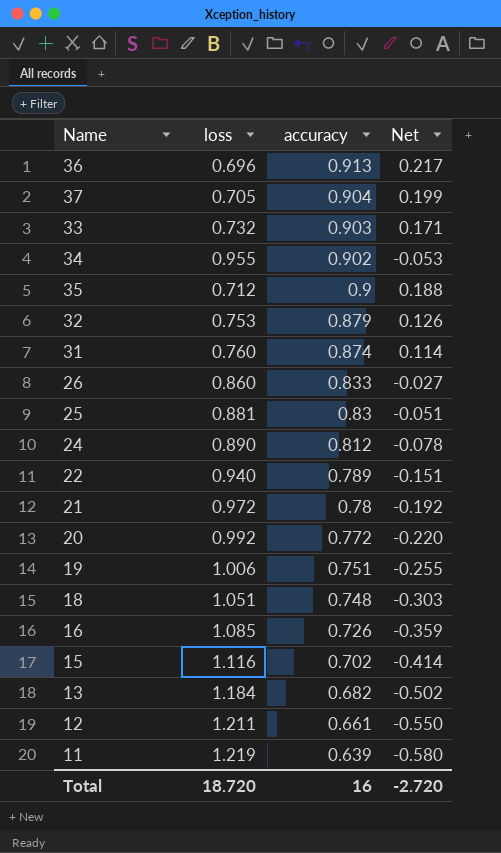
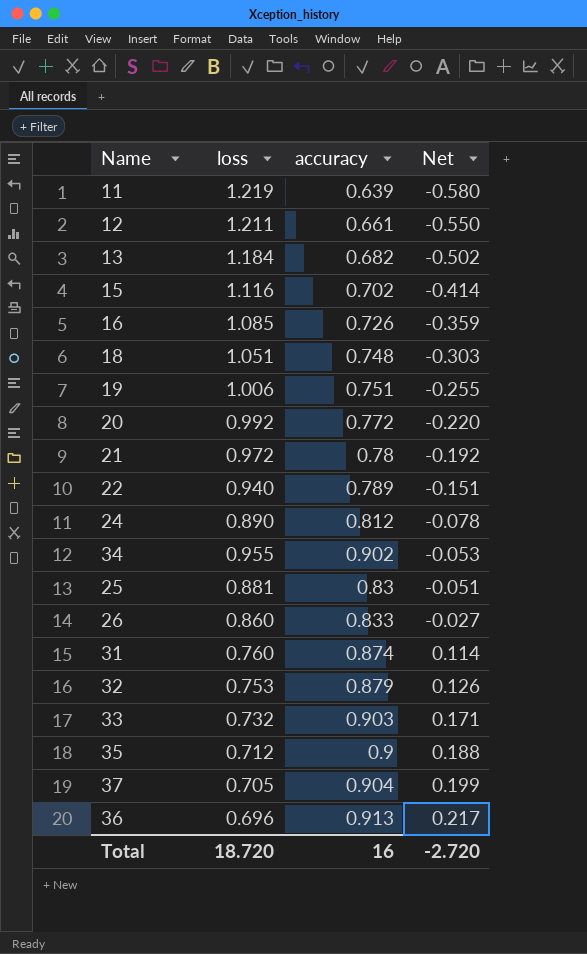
row order: accuracy descending -> Net ascending

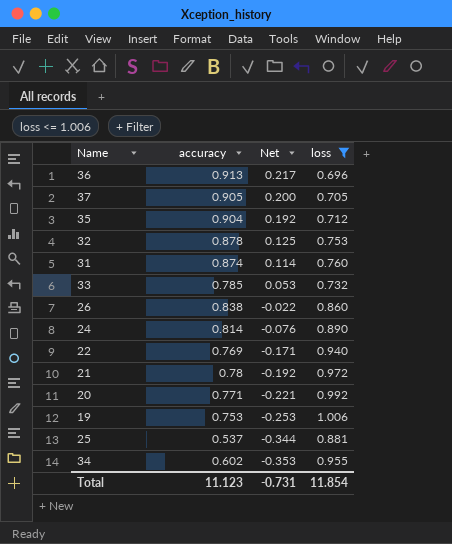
filter: none -> loss <= 1.006
row order: Net ascending -> Net descending
column loss | position: 2 -> 4
37 | accuracy: 0.904 -> 0.905
37 | Net: 0.199 -> 0.200
35 | accuracy: 0.9 -> 0.904
35 | Net: 0.188 -> 0.192
32 | accuracy: 0.879 -> 0.878
32 | Net: 0.126 -> 0.125
33 | accuracy: 0.903 -> 0.785
33 | Net: 0.171 -> 0.053
26 | accuracy: 0.833 -> 0.838
26 | Net: -0.027 -> -0.022
24 | accuracy: 0.812 -> 0.814
24 | Net: -0.078 -> -0.076
22 | accuracy: 0.789 -> 0.769
22 | Net: -0.151 -> -0.171
20 | accuracy: 0.772 -> 0.771
20 | Net: -0.220 -> -0.221
19 | accuracy: 0.751 -> 0.753
19 | Net: -0.255 -> -0.253
25 | accuracy: 0.83 -> 0.537
25 | Net: -0.051 -> -0.344
34 | accuracy: 0.902 -> 0.602
34 | Net: -0.053 -> -0.353
Total | accuracy: 16 -> 11.123
Total | Net: -2.720 -> -0.731
Total | loss: 18.720 -> 11.854

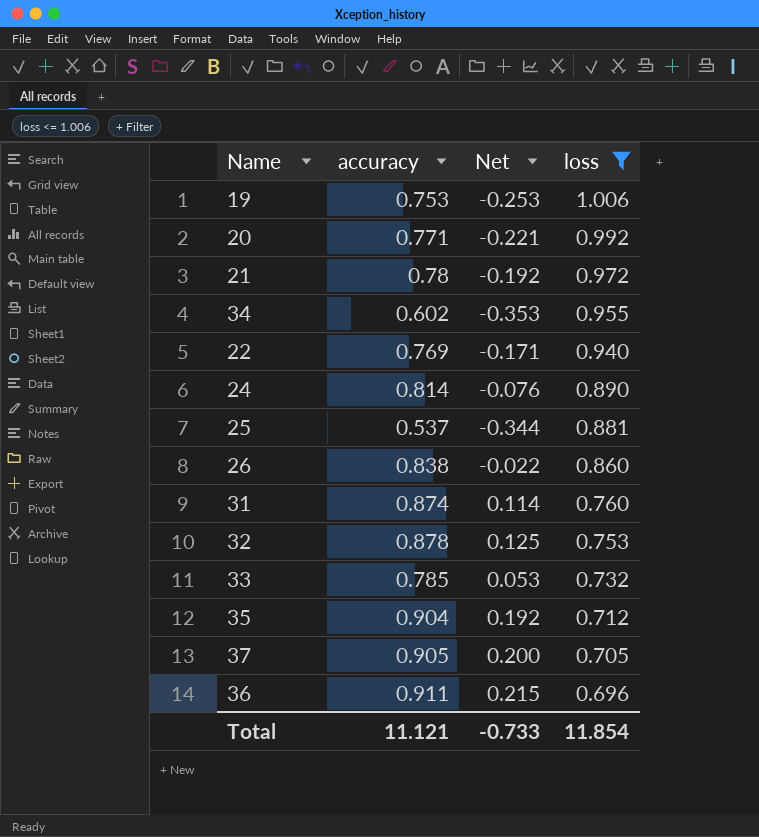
row order: Net descending -> loss descending
36 | accuracy: 0.913 -> 0.911
36 | Net: 0.217 -> 0.215
Total | accuracy: 11.123 -> 11.121
Total | Net: -0.731 -> -0.733

